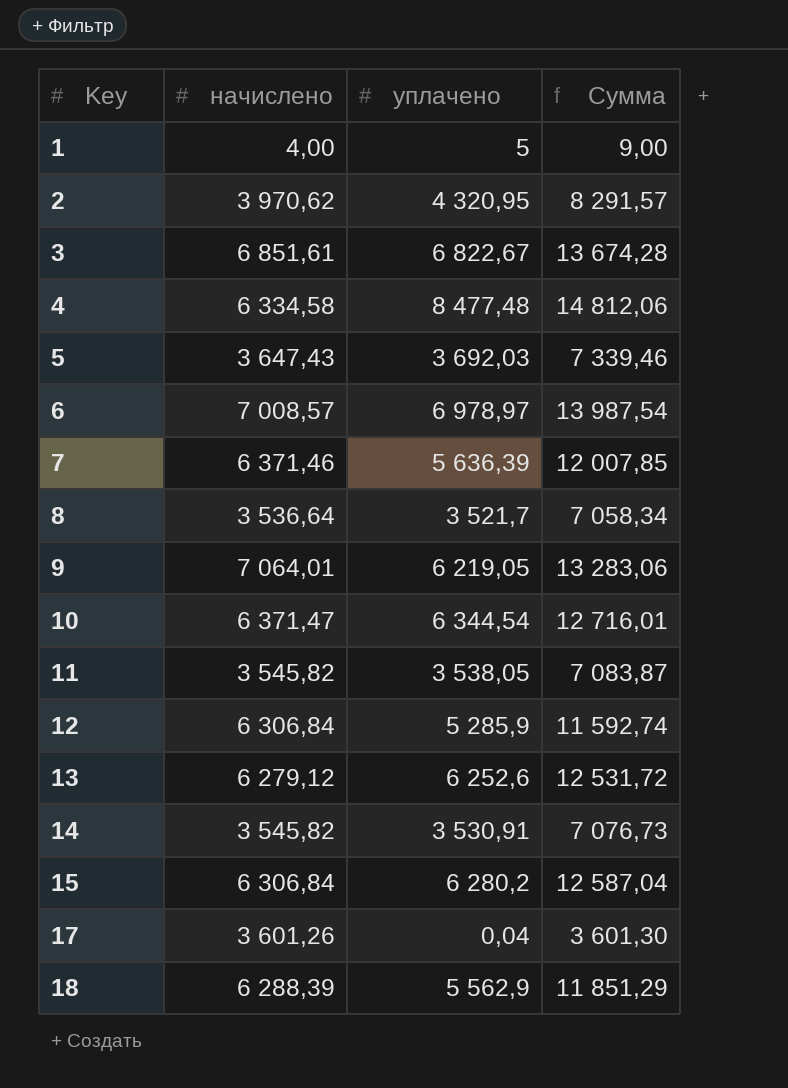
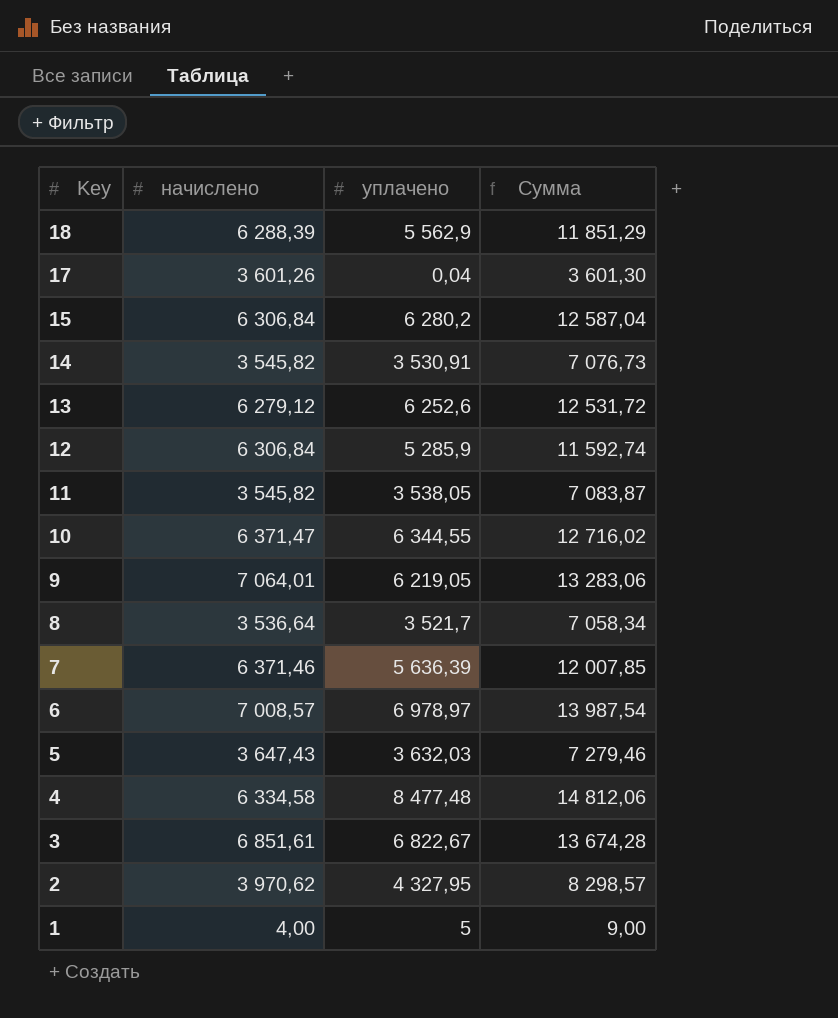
row order: Key ascending -> Key descending
10 | уплачено: 6 344,54 -> 6 344,55
10 | Сумма: 12 716,01 -> 12 716,02
5 | уплачено: 3 692,03 -> 3 632,03
5 | Сумма: 7 339,46 -> 7 279,46
2 | уплачено: 4 320,95 -> 4 327,95
2 | Сумма: 8 291,57 -> 8 298,57

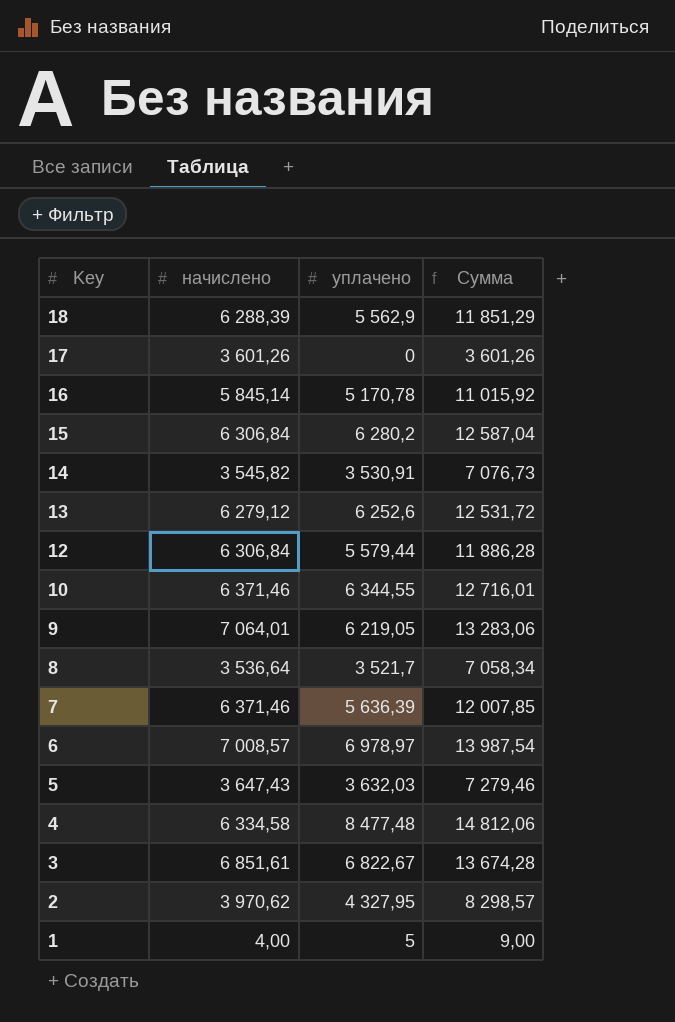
row 11: 3 545,82 | 3 538,05 | 7 083,87 -> none
17 | уплачено: 0,04 -> 0
17 | Сумма: 3 601,30 -> 3 601,26
row 16: none -> 5 845,14 | 5 170,78 | 11 015,92
12 | уплачено: 5 285,9 -> 5 579,44
12 | Сумма: 11 592,74 -> 11 886,28
10 | начислено: 6 371,47 -> 6 371,46
10 | Сумма: 12 716,02 -> 12 716,01

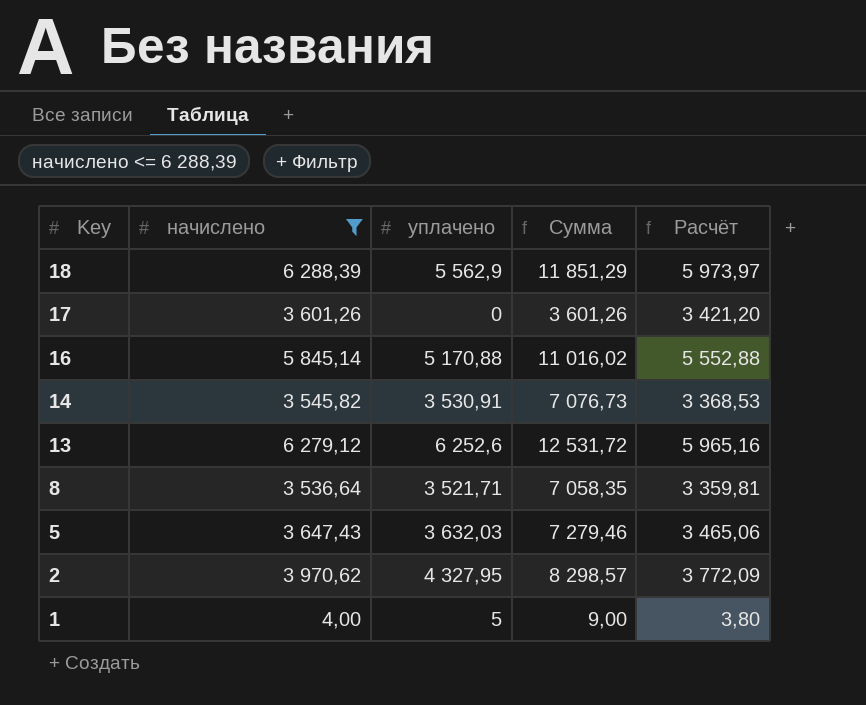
filter: none -> начислено <= 6 288,39
column Расчёт | formula: none -> [начислено] * 0,95
16 | уплачено: 5 170,78 -> 5 170,88
16 | Сумма: 11 015,92 -> 11 016,02
8 | уплачено: 3 521,7 -> 3 521,71
8 | Сумма: 7 058,34 -> 7 058,35

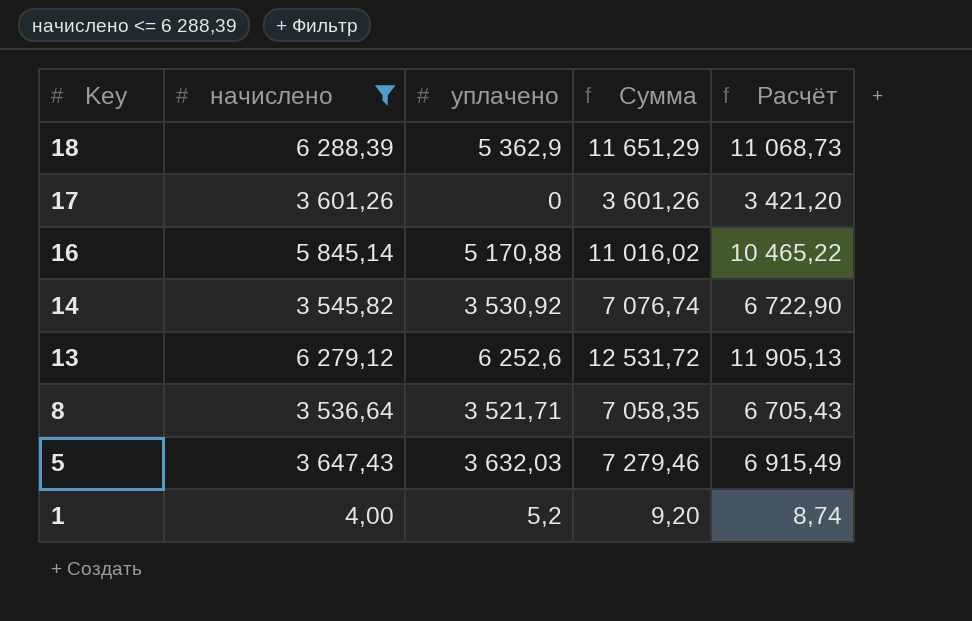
column Расчёт | formula: [начислено] * 0,95 -> [Сумма] * 0,95
row 2: 3 970,62 | 4 327,95 | 8 298,57 | 3 772,09 -> none
18 | уплачено: 5 562,9 -> 5 362,9
18 | Сумма: 11 851,29 -> 11 651,29
14 | уплачено: 3 530,91 -> 3 530,92
14 | Сумма: 7 076,73 -> 7 076,74
1 | уплачено: 5 -> 5,2
1 | Сумма: 9,00 -> 9,20

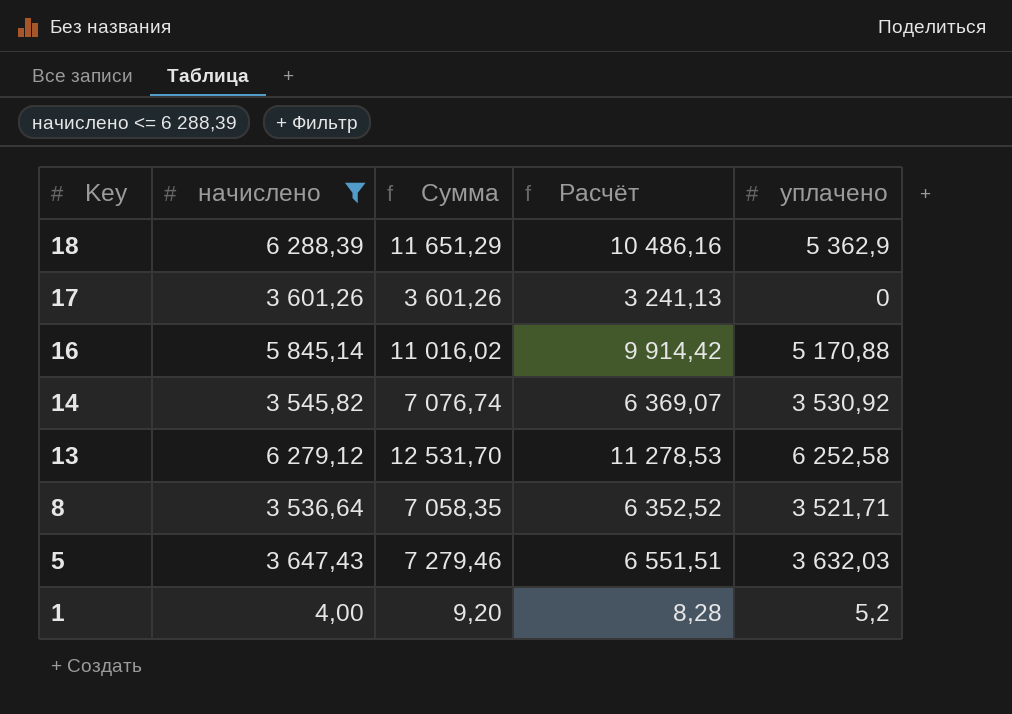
column Расчёт | formula: [Сумма] * 0,95 -> [Сумма] * 0,9
column уплачено | position: 3 -> 5
13 | Сумма: 12 531,72 -> 12 531,70
13 | уплачено: 6 252,6 -> 6 252,58

